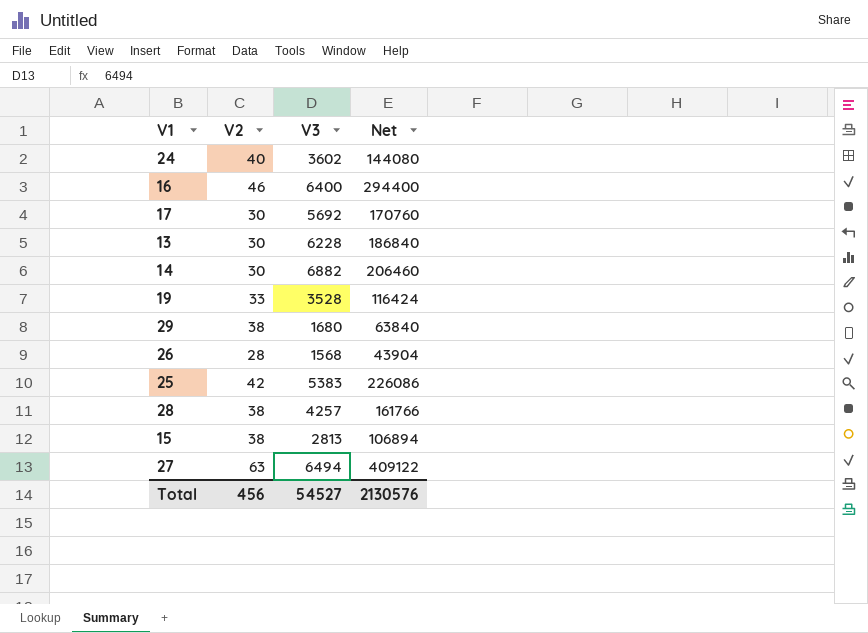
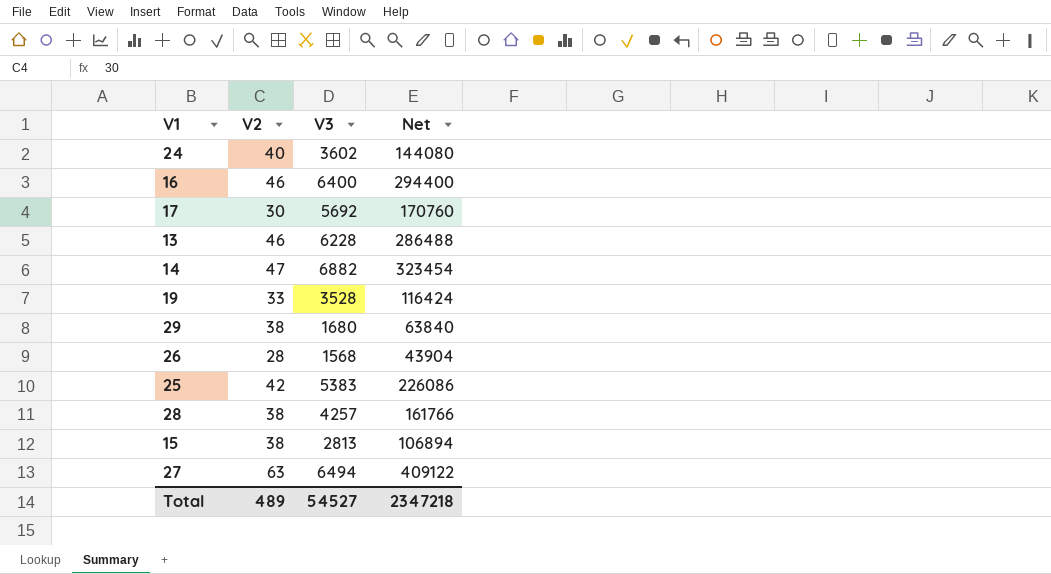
13 | V2: 30 -> 46
13 | Net: 186840 -> 286488
14 | V2: 30 -> 47
14 | Net: 206460 -> 323454
Total | V2: 456 -> 489
Total | Net: 2130576 -> 2347218

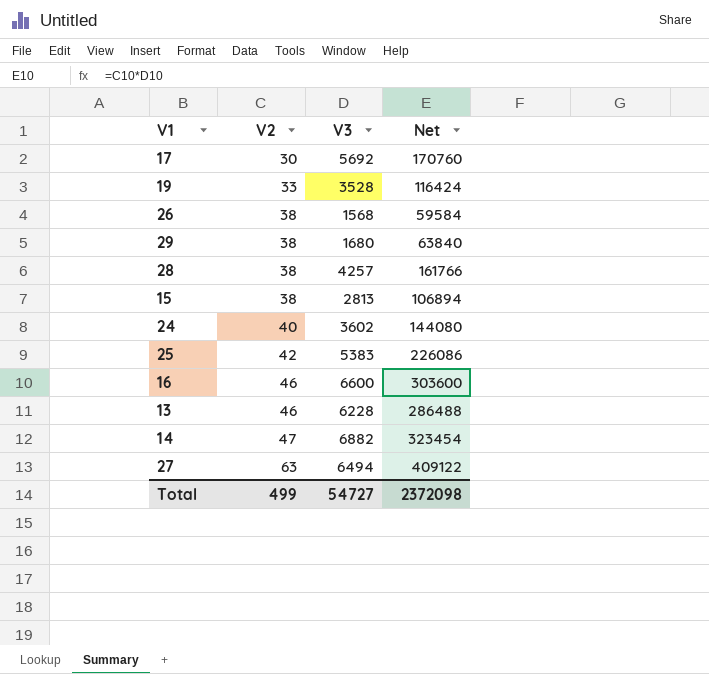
row order: none -> V2 ascending
26 | V2: 28 -> 38
26 | Net: 43904 -> 59584
16 | V3: 6400 -> 6600
16 | Net: 294400 -> 303600
Total | V2: 489 -> 499
Total | V3: 54527 -> 54727
Total | Net: 2347218 -> 2372098

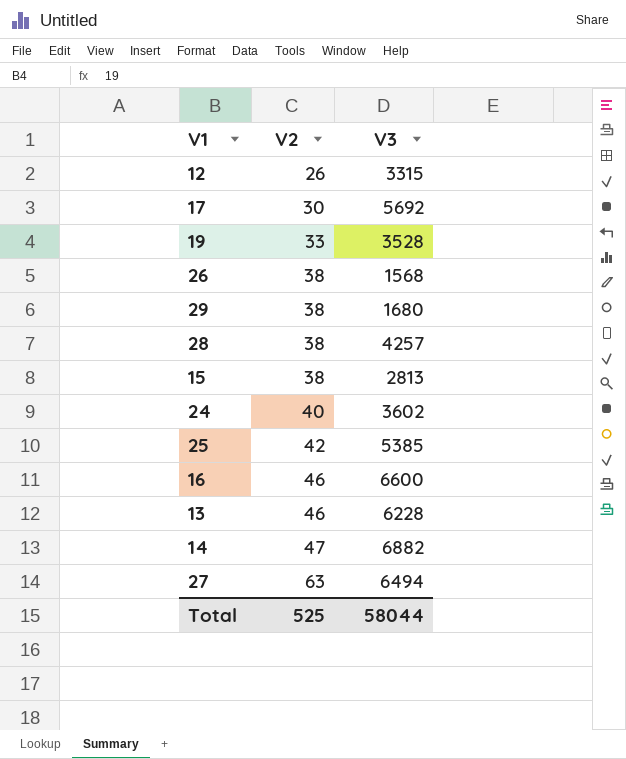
column Net | formula: [V2] * [V3] -> none
row 12: none -> 26 | 3315
25 | V3: 5383 -> 5385
Total | V2: 499 -> 525
Total | V3: 54727 -> 58044

